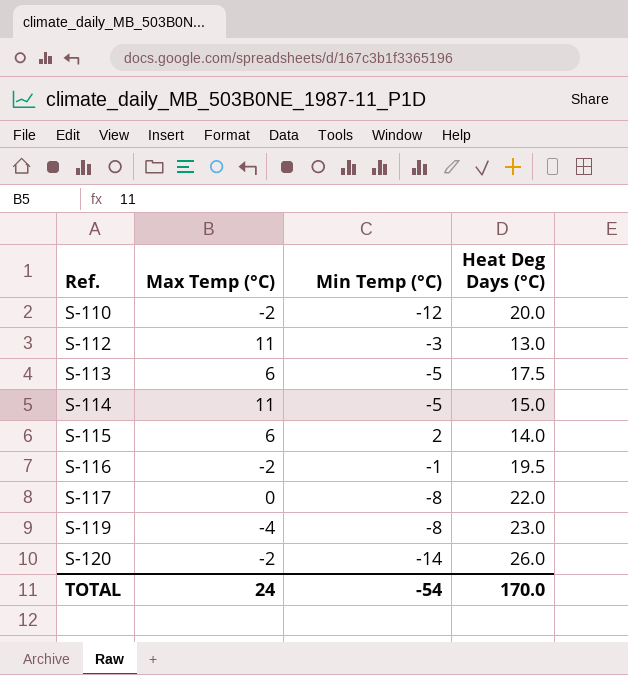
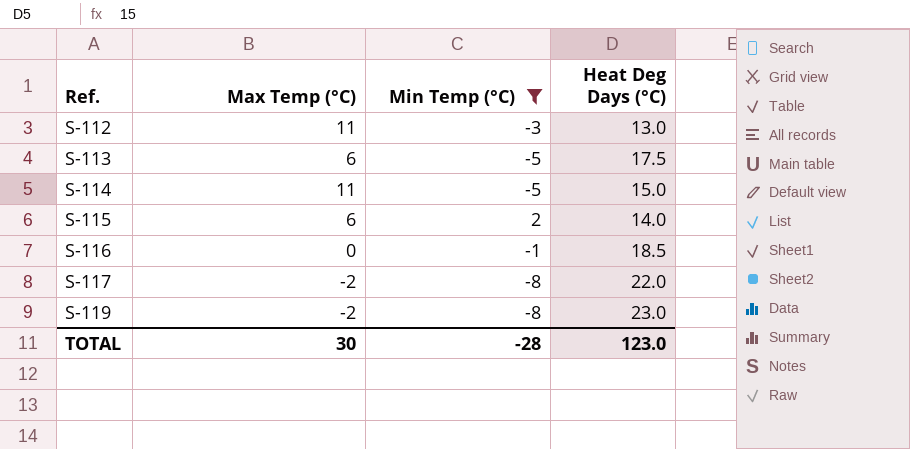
filter: none -> Min Temp (°C) >= -8
S-116 | Max Temp (°C): -2 -> 0
S-116 | Heat Deg Days (°C): 19.5 -> 18.5
S-117 | Max Temp (°C): 0 -> -2
S-119 | Max Temp (°C): -4 -> -2
TOTAL | Max Temp (°C): 24 -> 30
TOTAL | Min Temp (°C): -54 -> -28
TOTAL | Heat Deg Days (°C): 170.0 -> 123.0

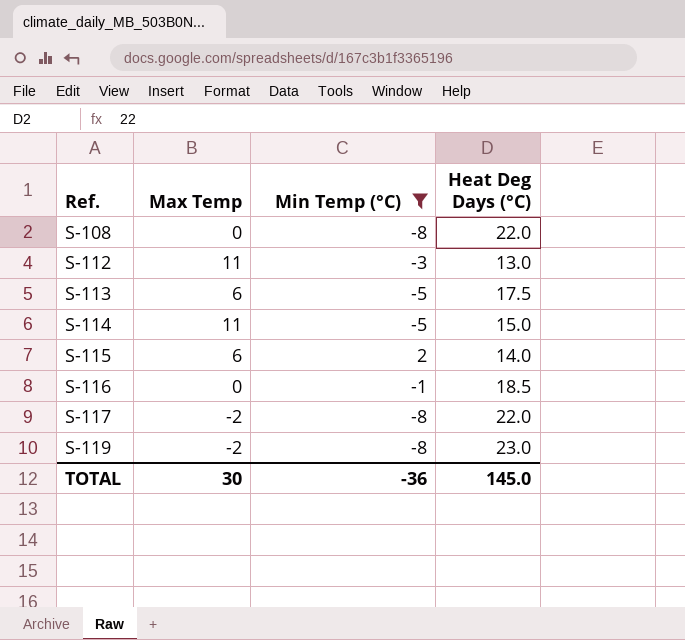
column name: Max Temp (°C) -> Max Temp
row S-108: none -> 0 | -8 | 22.0
TOTAL | Min Temp (°C): -28 -> -36
TOTAL | Heat Deg Days (°C): 123.0 -> 145.0

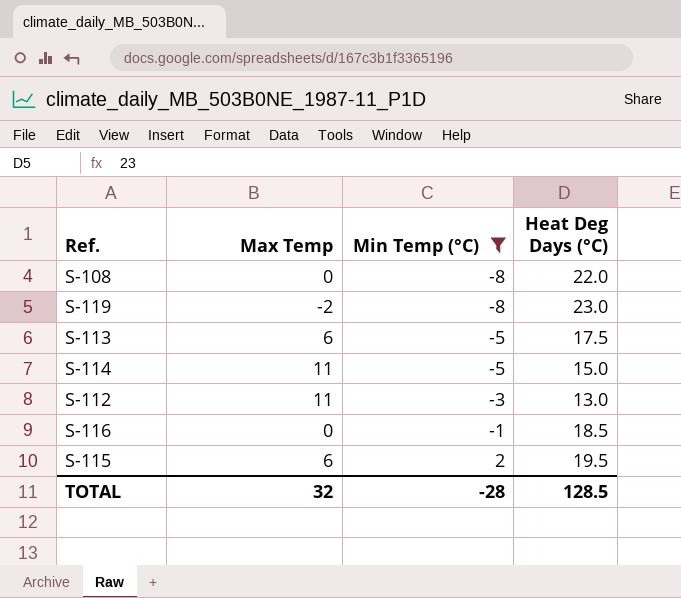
row order: Ref. ascending -> Min Temp (°C) ascending
row S-117: -2 | -8 | 22.0 -> none
S-115 | Heat Deg Days (°C): 14.0 -> 19.5
TOTAL | Max Temp: 30 -> 32
TOTAL | Min Temp (°C): -36 -> -28
TOTAL | Heat Deg Days (°C): 145.0 -> 128.5

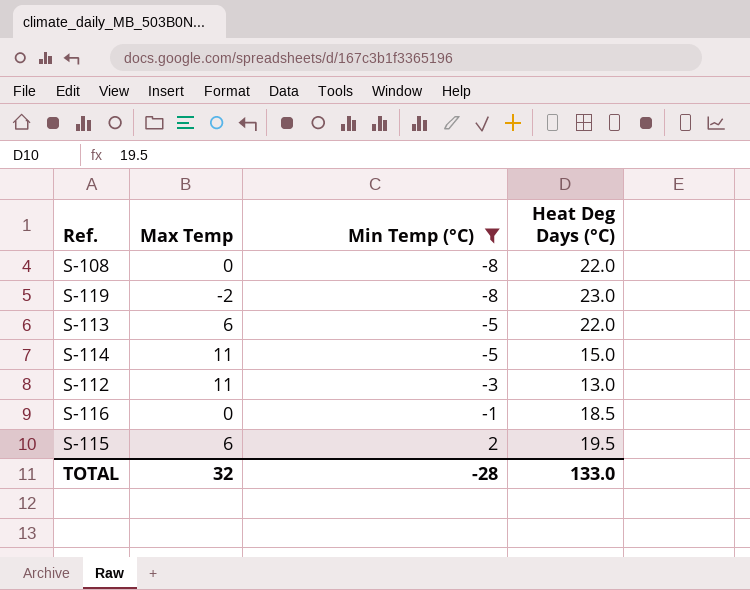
S-113 | Heat Deg Days (°C): 17.5 -> 22.0
TOTAL | Heat Deg Days (°C): 128.5 -> 133.0

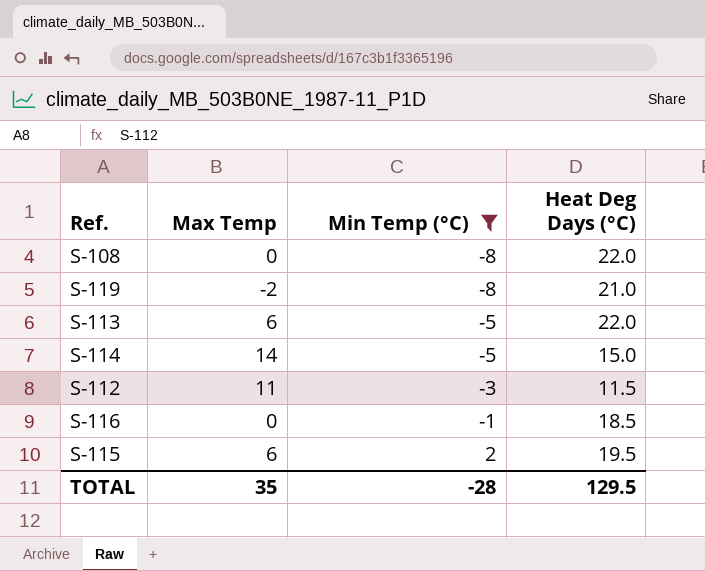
S-119 | Heat Deg Days (°C): 23.0 -> 21.0
S-114 | Max Temp: 11 -> 14
S-112 | Heat Deg Days (°C): 13.0 -> 11.5
TOTAL | Max Temp: 32 -> 35
TOTAL | Heat Deg Days (°C): 133.0 -> 129.5

